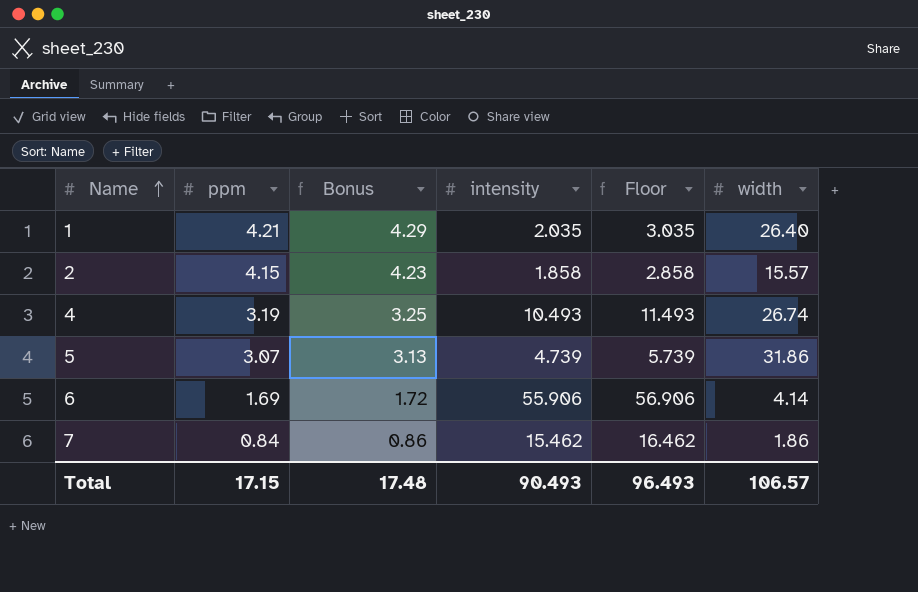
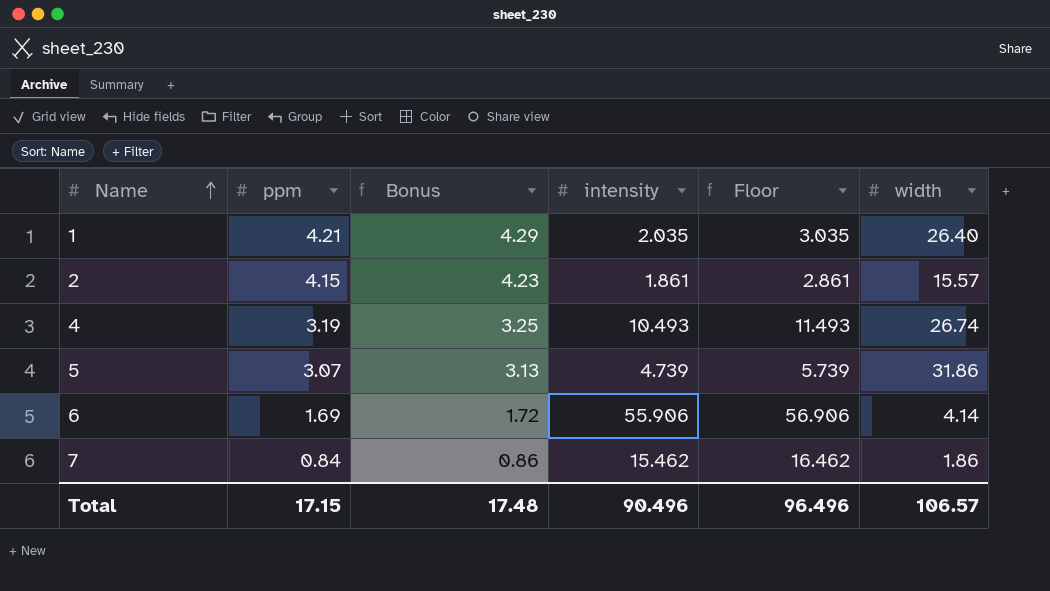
2 | intensity: 1.858 -> 1.861
2 | Floor: 2.858 -> 2.861
Total | intensity: 90.493 -> 90.496
Total | Floor: 96.493 -> 96.496

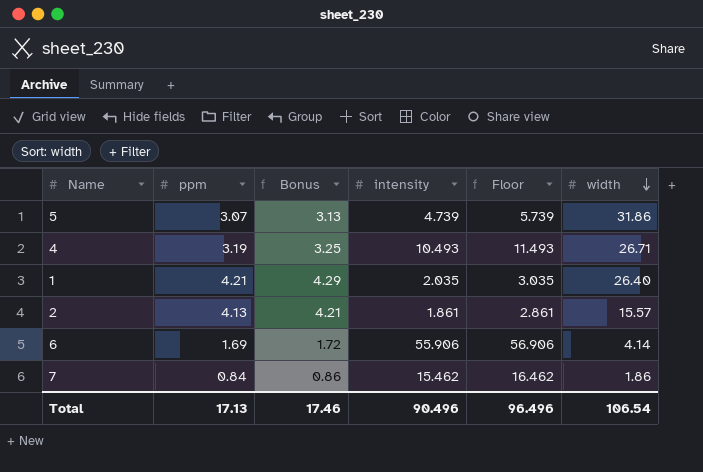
row order: Name ascending -> width descending
4 | width: 26.74 -> 26.71
2 | ppm: 4.15 -> 4.13
2 | Bonus: 4.23 -> 4.21
Total | ppm: 17.15 -> 17.13
Total | Bonus: 17.48 -> 17.46
Total | width: 106.57 -> 106.54

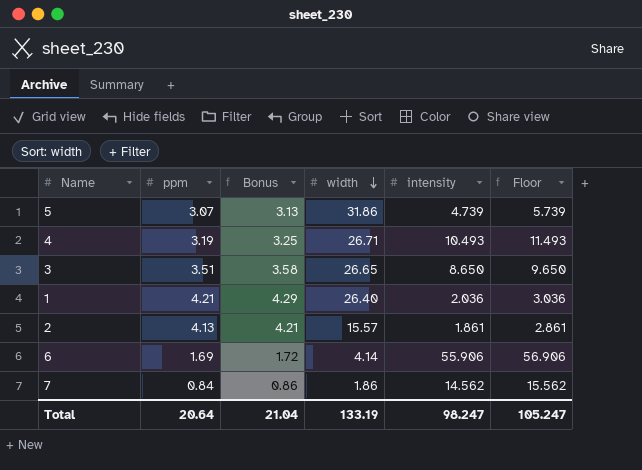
column width | position: 6 -> 4
row 3: none -> 3.51 | 3.58 | 26.65 | 8.650 | 9.650
1 | intensity: 2.035 -> 2.036
1 | Floor: 3.035 -> 3.036
7 | intensity: 15.462 -> 14.562
7 | Floor: 16.462 -> 15.562
Total | ppm: 17.13 -> 20.64
Total | Bonus: 17.46 -> 21.04
Total | width: 106.54 -> 133.19
Total | intensity: 90.496 -> 98.247
Total | Floor: 96.496 -> 105.247

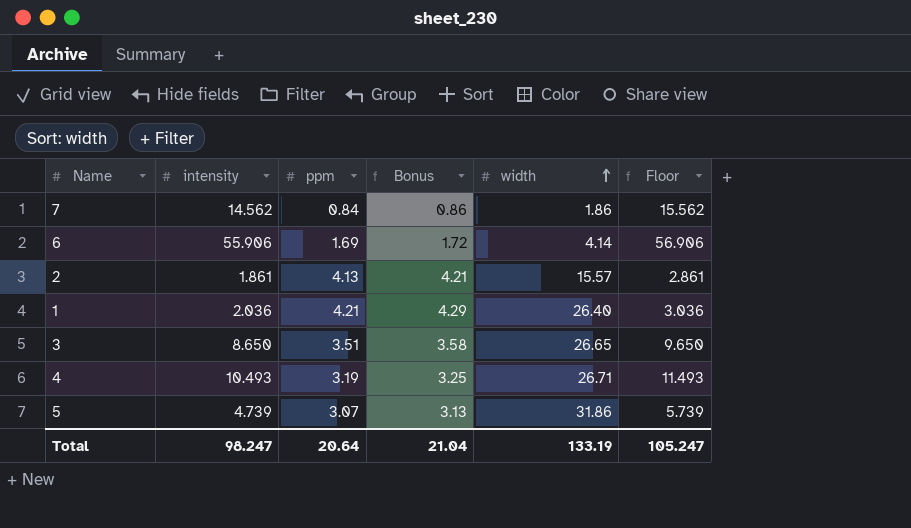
row order: width descending -> width ascending
column intensity | position: 5 -> 2

